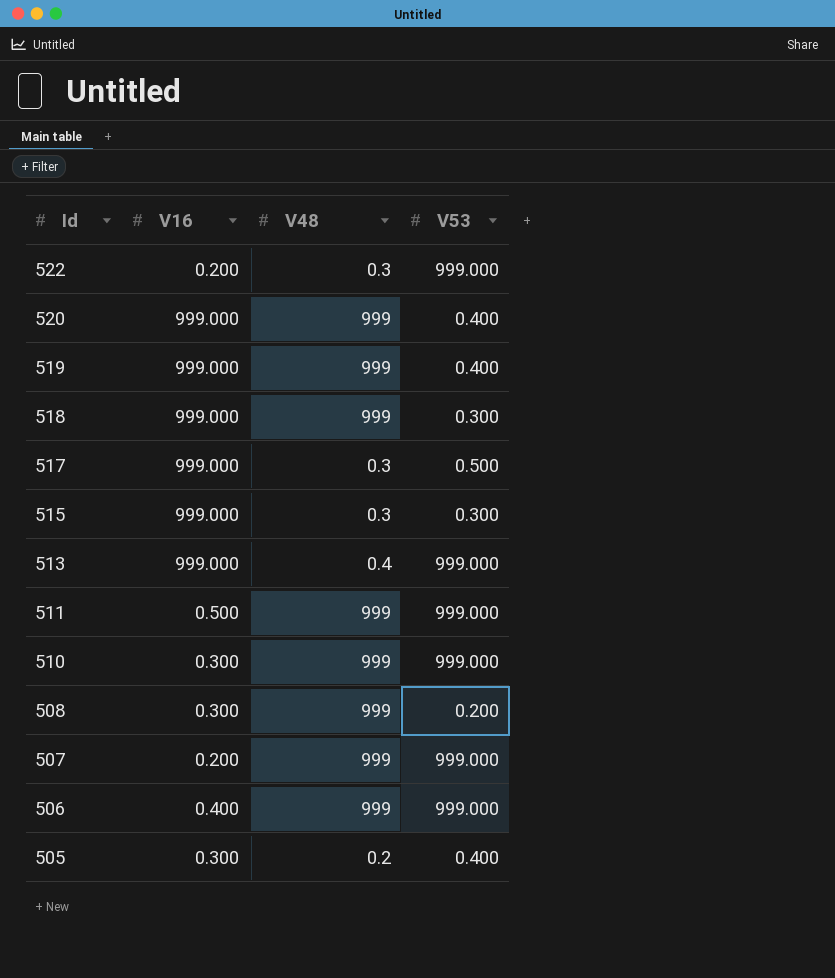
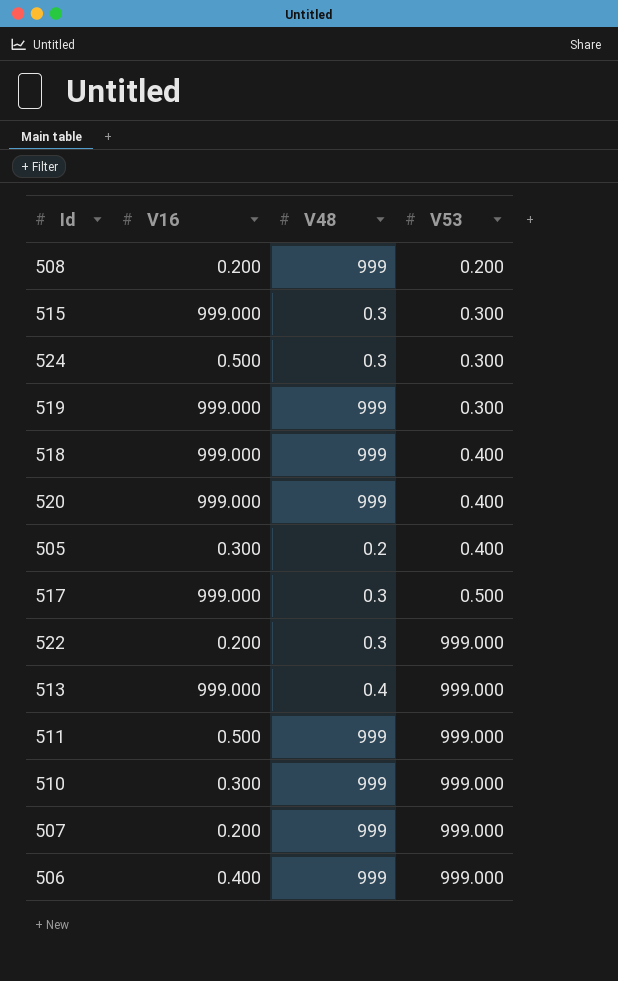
row order: Id descending -> V53 ascending
508 | V16: 0.300 -> 0.200
row 524: none -> 0.500 | 0.3 | 0.300
519 | V53: 0.400 -> 0.300
518 | V53: 0.300 -> 0.400

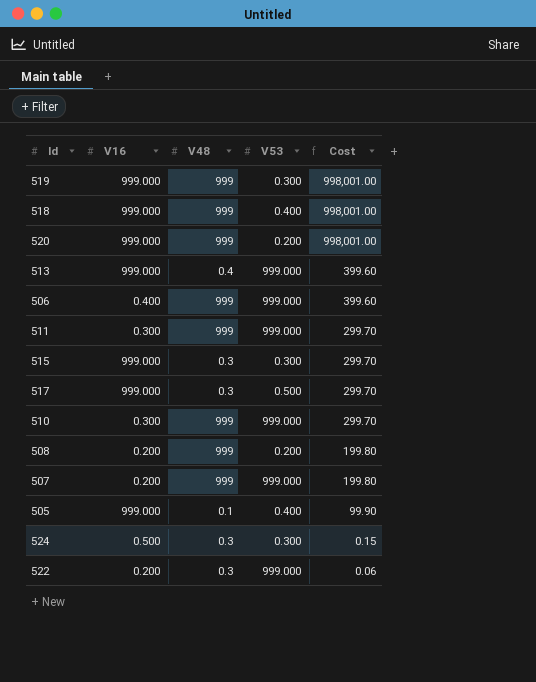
row order: V53 ascending -> Cost descending
column Cost | formula: none -> [V16] * [V48]
520 | V53: 0.400 -> 0.200
511 | V16: 0.500 -> 0.300
505 | V16: 0.300 -> 999.000
505 | V48: 0.2 -> 0.1

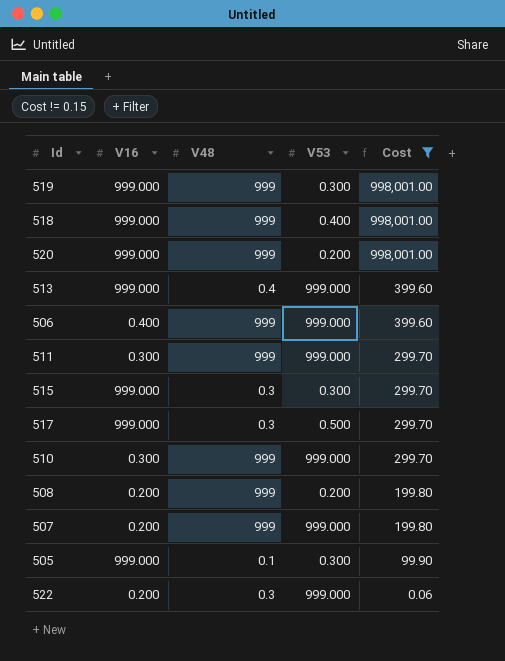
filter: none -> Cost != 0.15
505 | V53: 0.400 -> 0.300

